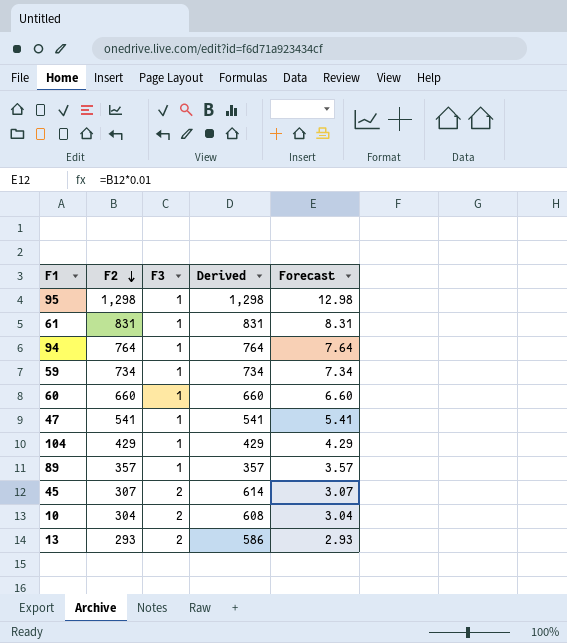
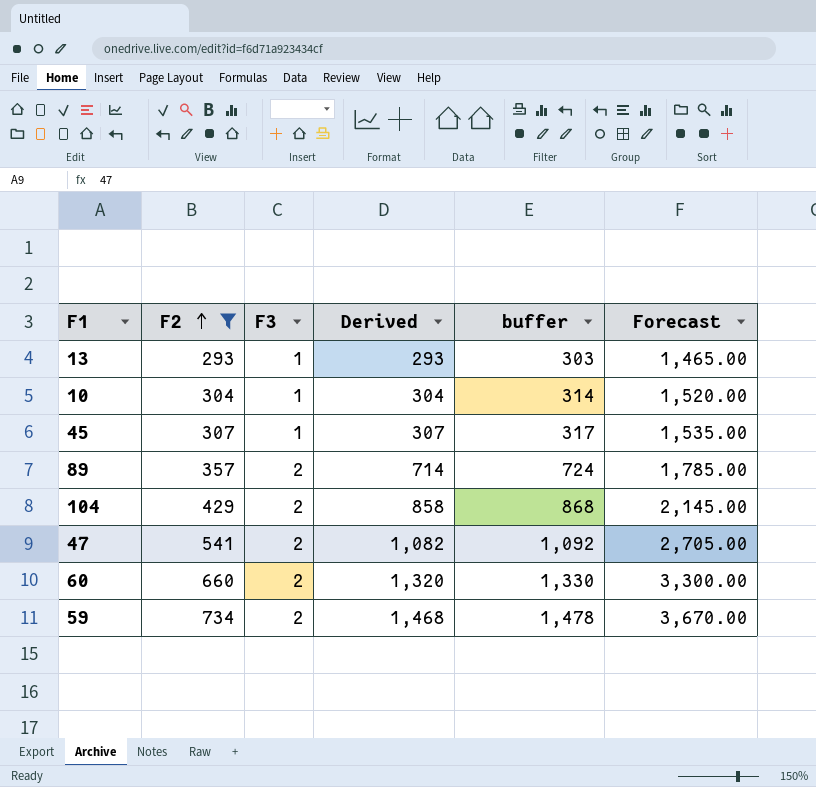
filter: none -> F2 <= 734
row order: F2 descending -> F2 ascending
column buffer | formula: none -> [Derived] + 10
column Forecast | formula: [F2] * 0.01 -> [F2] * 5
13 | F3: 2 -> 1
13 | Derived: 586 -> 293
10 | F3: 2 -> 1
10 | Derived: 608 -> 304
45 | F3: 2 -> 1
45 | Derived: 614 -> 307
89 | F3: 1 -> 2
89 | Derived: 357 -> 714
104 | F3: 1 -> 2
104 | Derived: 429 -> 858
47 | F3: 1 -> 2
47 | Derived: 541 -> 1,082
60 | F3: 1 -> 2
60 | Derived: 660 -> 1,320
59 | F3: 1 -> 2
59 | Derived: 734 -> 1,468

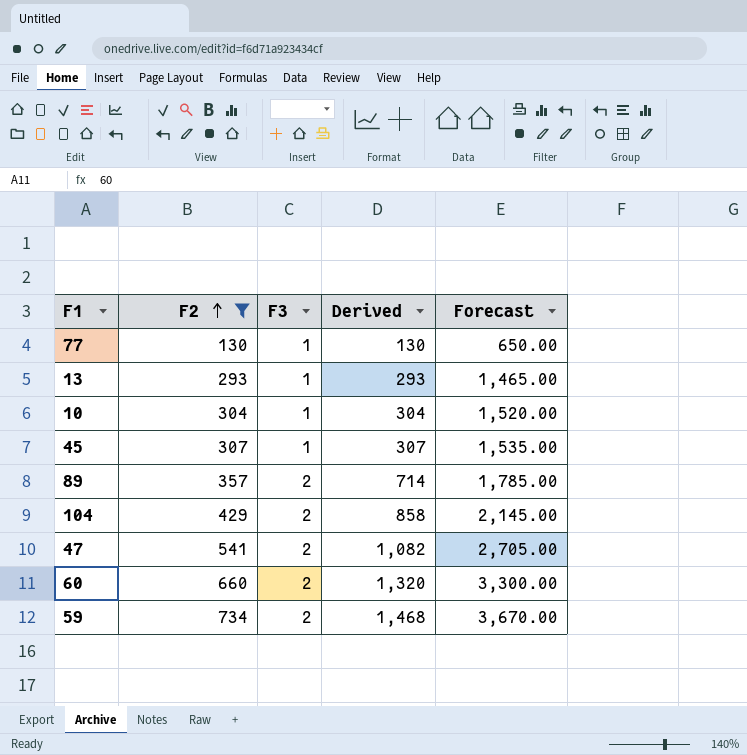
column buffer | formula: [Derived] + 10 -> none
row 77: none -> 130 | 1 | 130 | 650.00

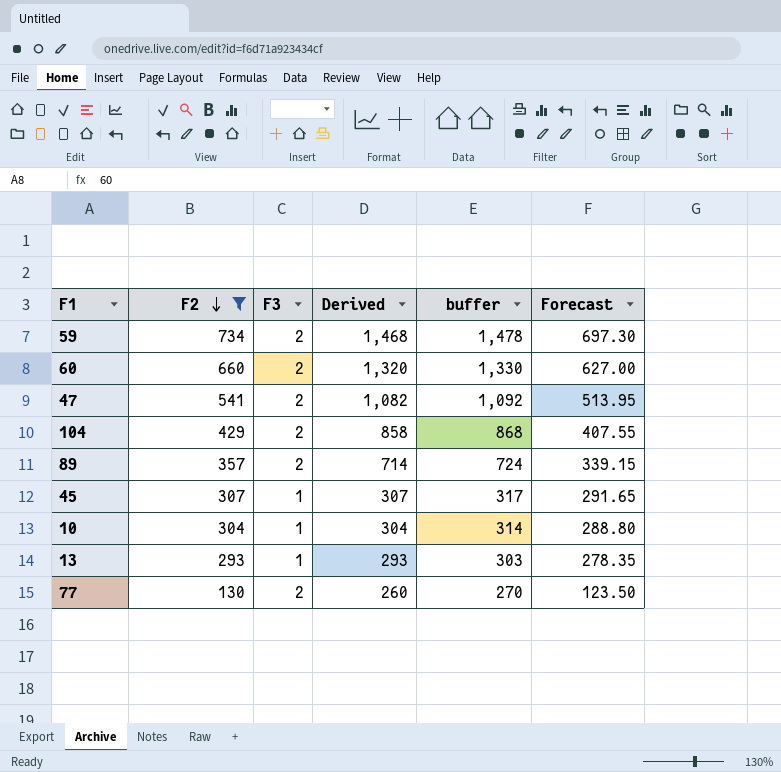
row order: F2 ascending -> F2 descending
column buffer | formula: none -> [Derived] + 10
column Forecast | formula: [F2] * 5 -> [F2] * 0.95
77 | F3: 1 -> 2
77 | Derived: 130 -> 260

